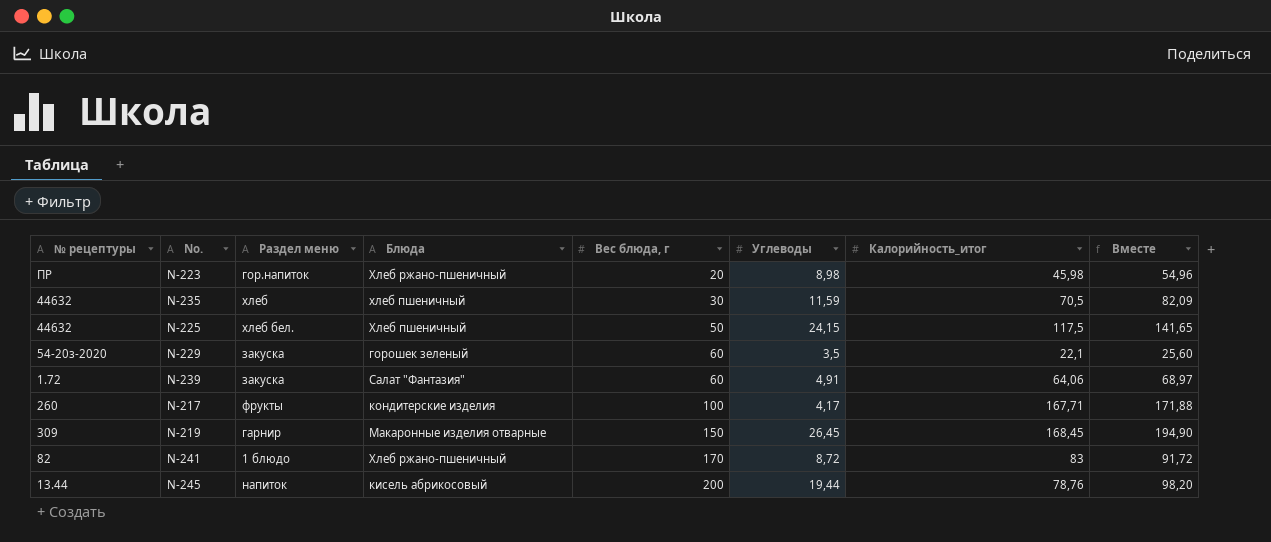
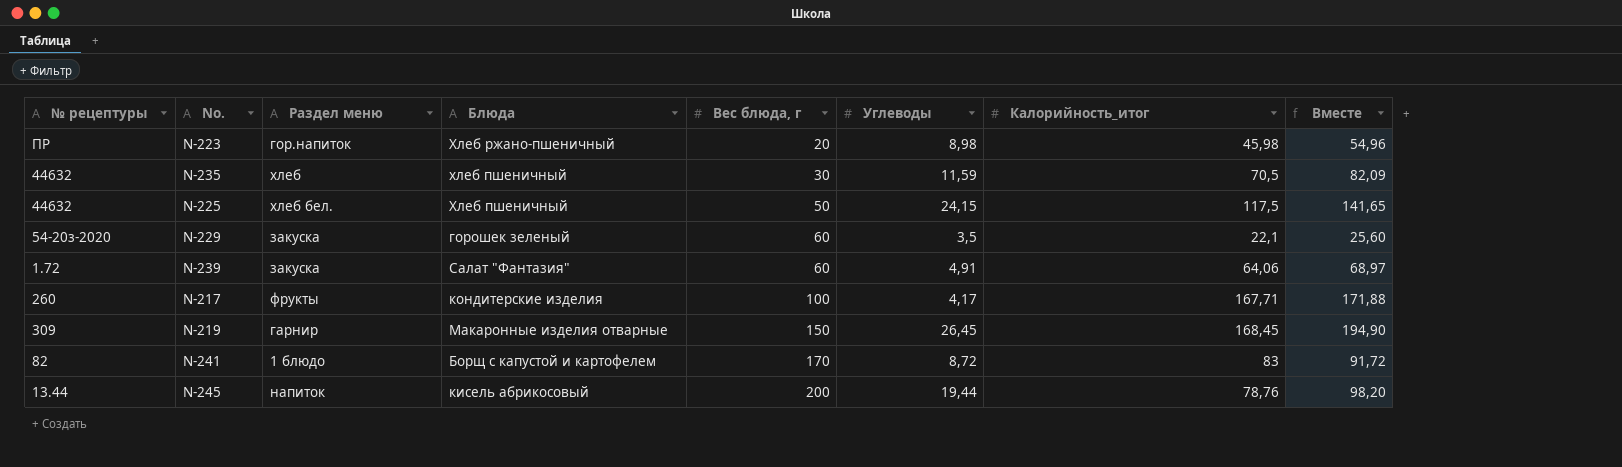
N-241 | Блюда: Хлеб ржано-пшеничный -> Борщ с капустой и картофелем

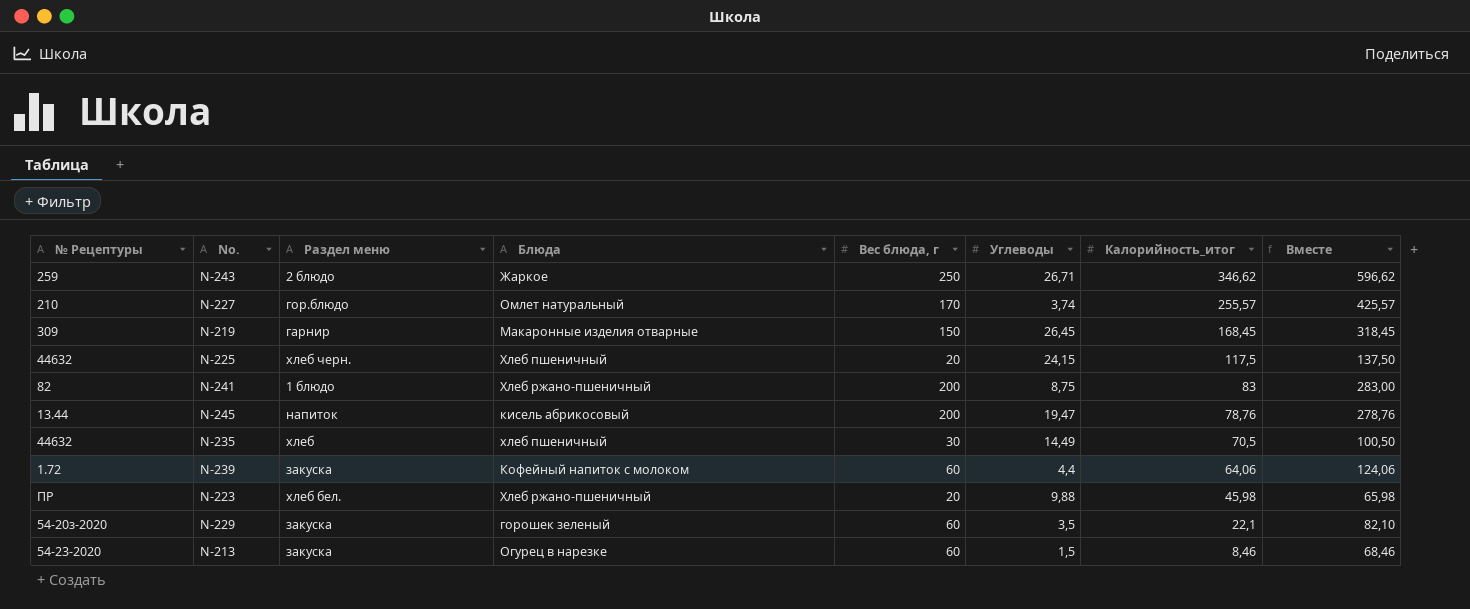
row order: Вес блюда, г ascending -> Калорийность_итог descending
column name: № рецептуры -> № Рецептуры
column Вместе | formula: [Углеводы] + [Калорийность_итог] -> [Вес блюда, г] + [Калорийность_итог]
row N-217: 260 | фрукты | кондитерские изделия | 100 | 4,17 | 167,71 | 171,88 -> none
row N-243: none -> 259 | 2 блюдо | Жаркое | 250 | 26,71 | 346,62 | 596,62
row N-227: none -> 210 | гор.блюдо | Омлет натуральный | 170 | 3,74 | 255,57 | 425,57
N-225 | Раздел меню: хлеб бел. -> хлеб черн.
N-225 | Вес блюда, г: 50 -> 20
N-241 | Блюда: Борщ с капустой и картофелем -> Хлеб ржано-пшеничный
N-241 | Вес блюда, г: 170 -> 200
N-241 | Углеводы: 8,72 -> 8,75
N-245 | Углеводы: 19,44 -> 19,47
N-235 | Углеводы: 11,59 -> 14,49
N-239 | Блюда: Салат "Фантазия" -> Кофейный напиток с молоком
N-239 | Углеводы: 4,91 -> 4,4
N-223 | Раздел меню: гор.напиток -> хлеб бел.
N-223 | Углеводы: 8,98 -> 9,88
row N-213: none -> 54-23-2020 | закуска | Огурец в нарезке | 60 | 1,5 | 8,46 | 68,46

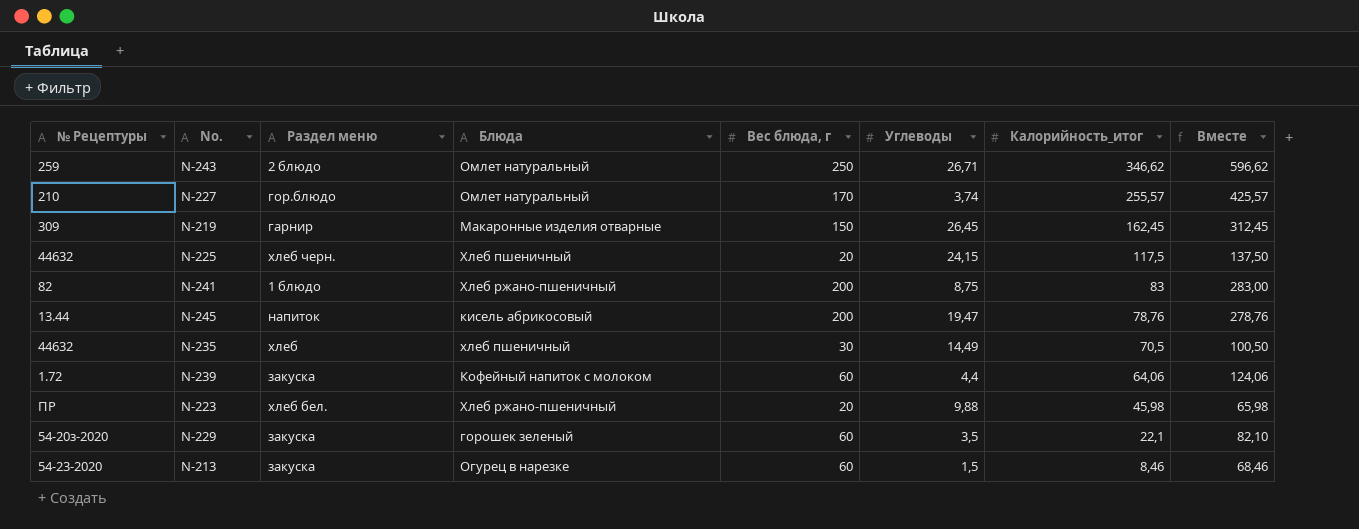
N-243 | Блюда: Жаркое -> Омлет натуральный
N-219 | Калорийность_итог: 168,45 -> 162,45
N-219 | Вместе: 318,45 -> 312,45

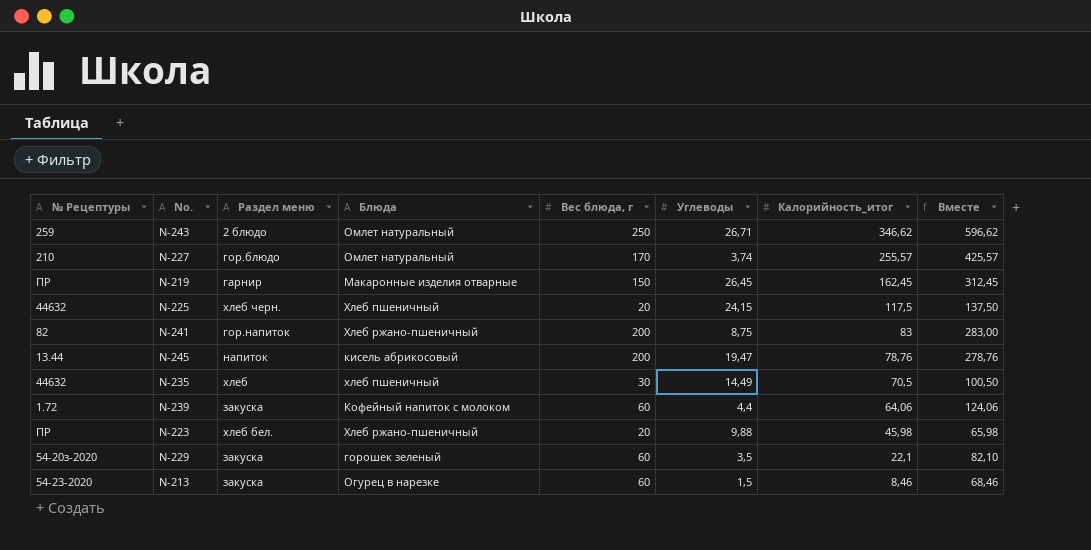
N-219 | № Рецептуры: 309 -> ПР
N-241 | Раздел меню: 1 блюдо -> гор.напиток

